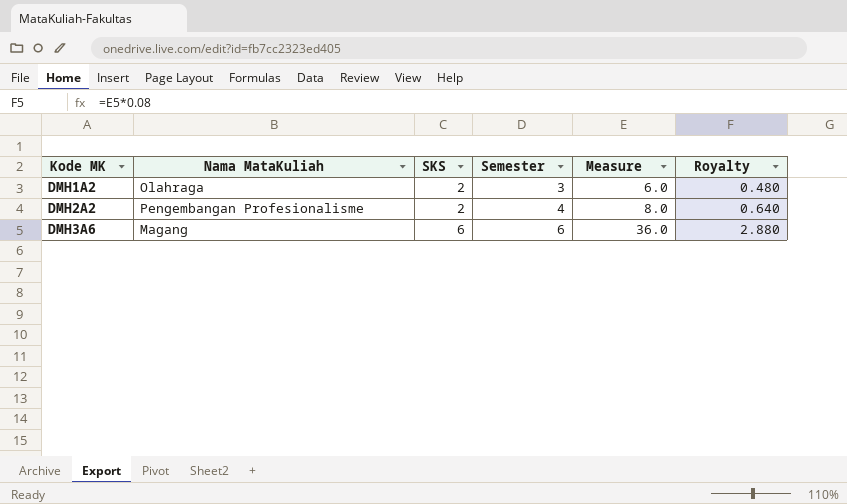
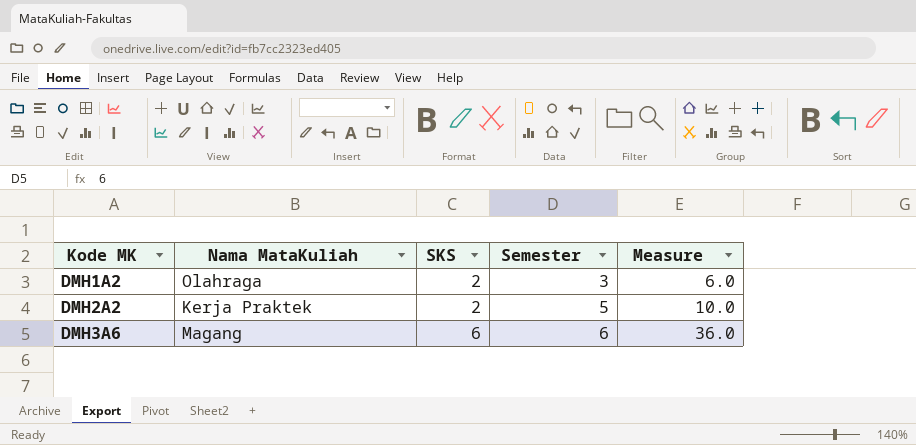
column Royalty | formula: [Measure] * 0.08 -> none
DMH2A2 | Nama MataKuliah: Pengembangan Profesionalisme -> Kerja Praktek
DMH2A2 | Semester: 4 -> 5
DMH2A2 | Measure: 8.0 -> 10.0

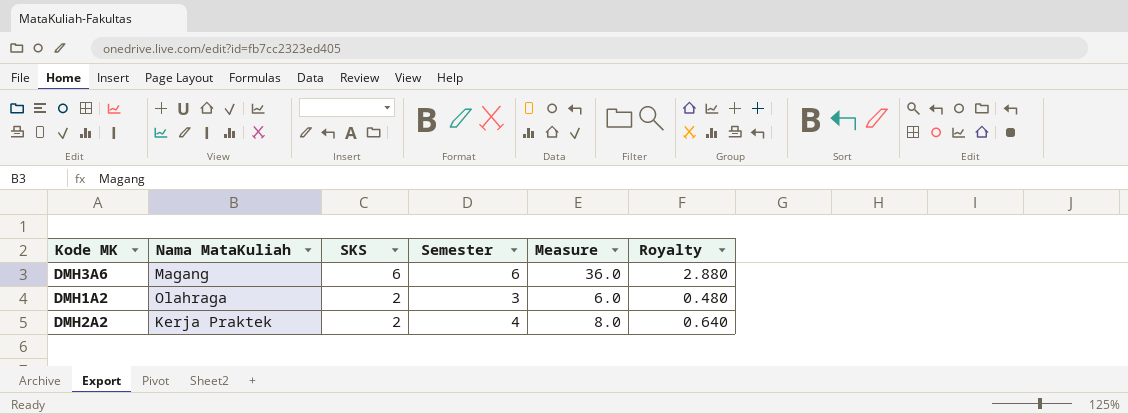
row order: Kode MK ascending -> SKS descending
column Royalty | formula: none -> [Measure] * 0.08
DMH2A2 | Semester: 5 -> 4
DMH2A2 | Measure: 10.0 -> 8.0

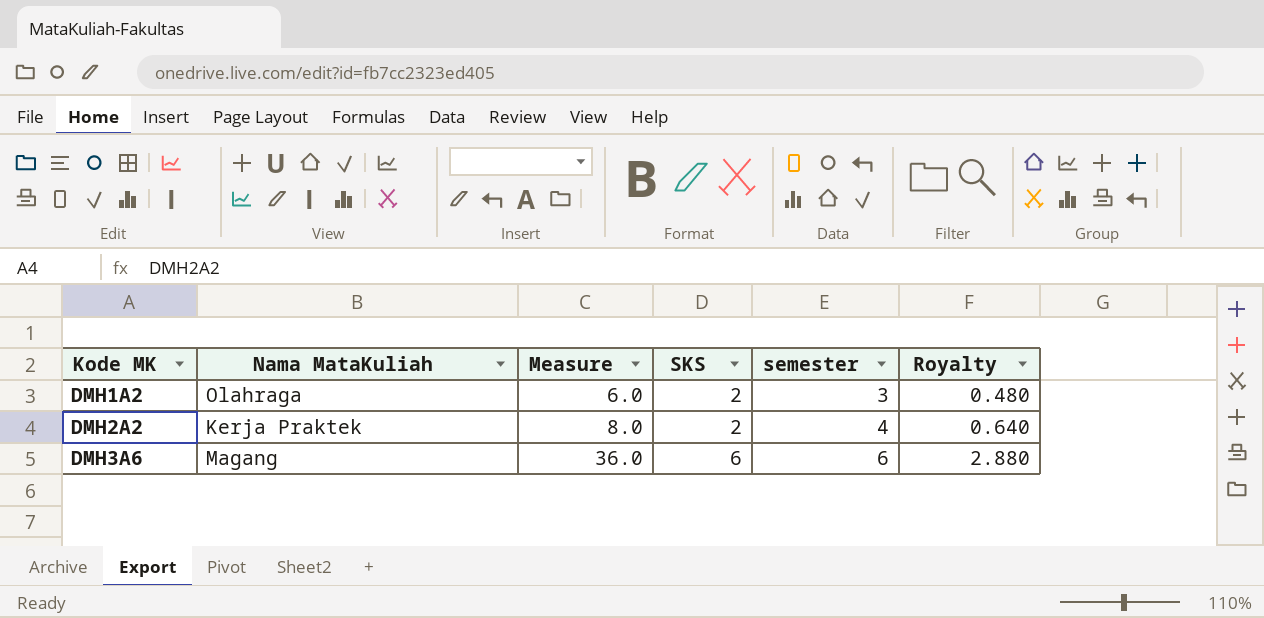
row order: SKS descending -> Kode MK ascending
column Measure | position: 5 -> 3
column name: Semester -> semester

